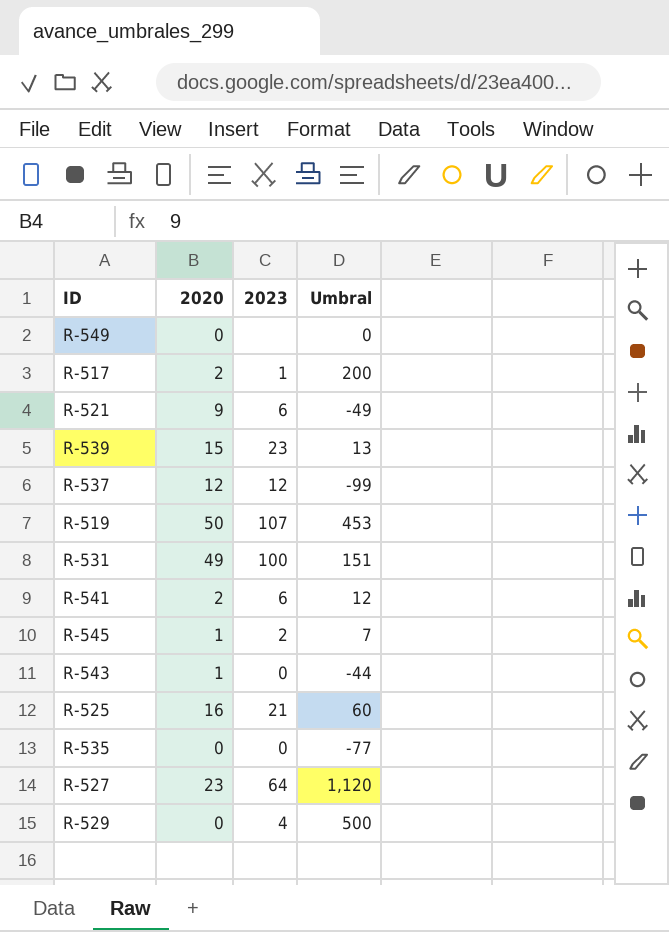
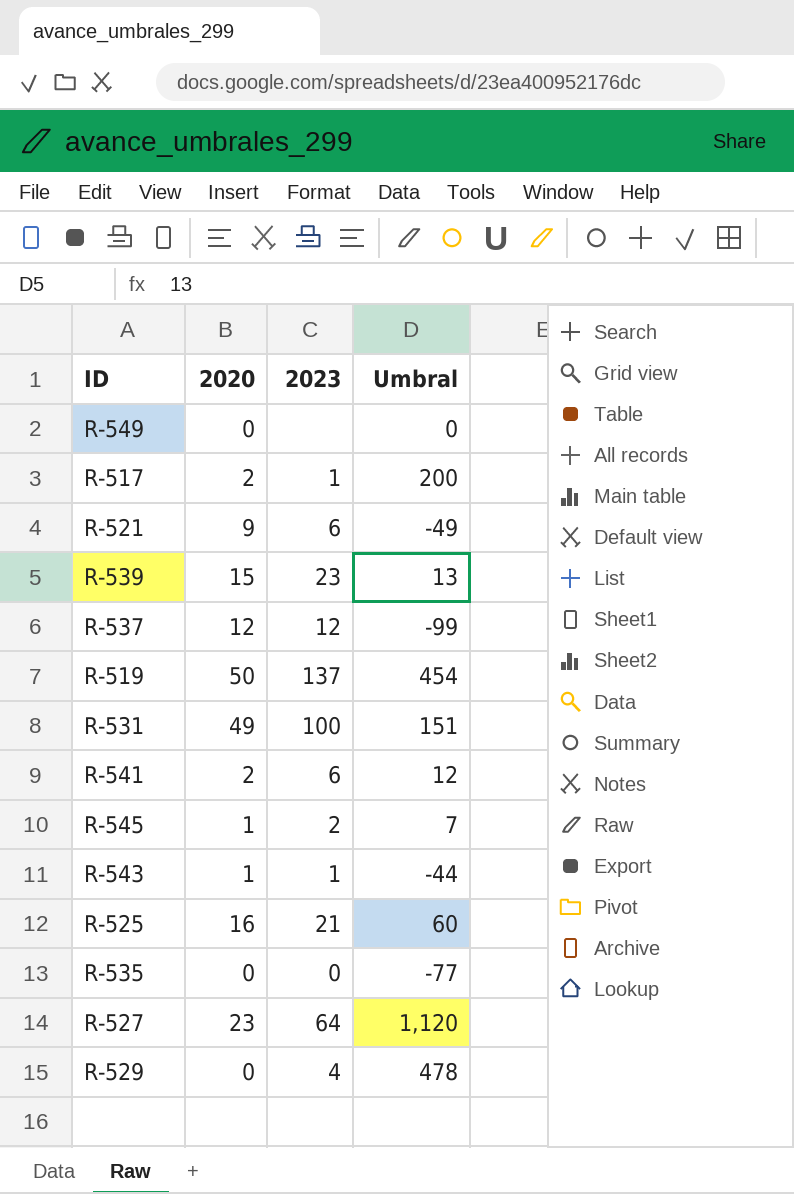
R-519 | 2023: 107 -> 137
R-519 | Umbral: 453 -> 454
R-543 | 2023: 0 -> 1
R-529 | Umbral: 500 -> 478

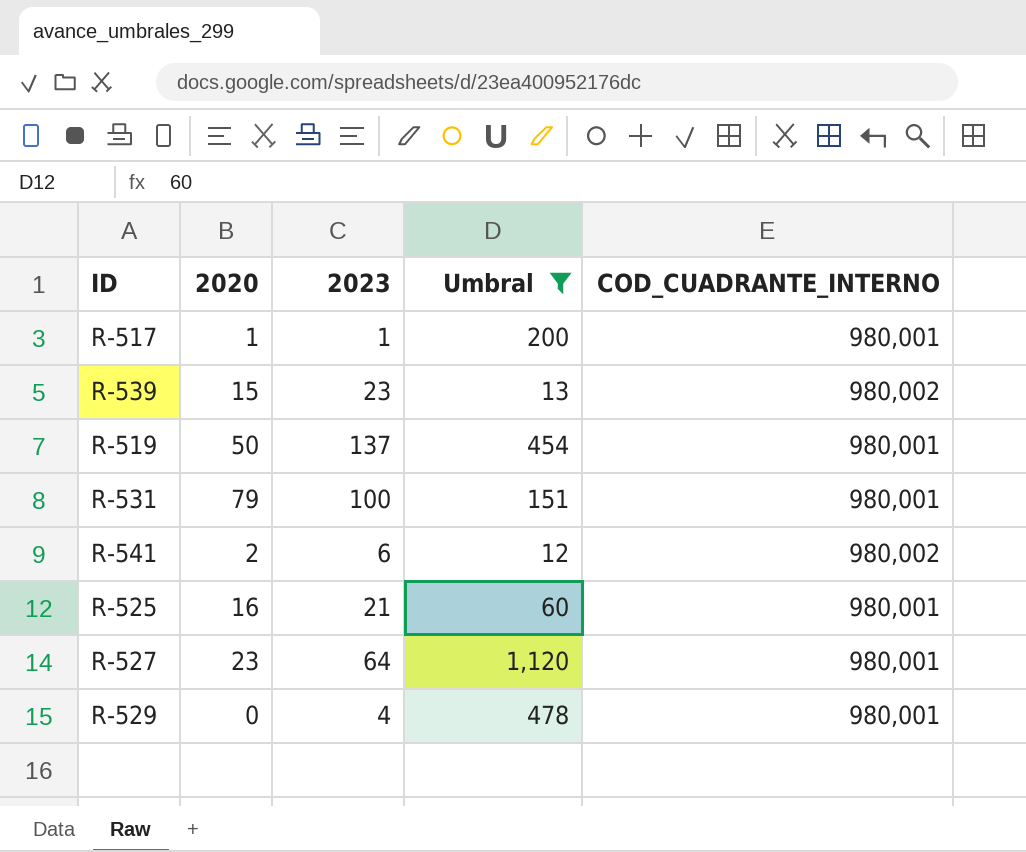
filter: none -> Umbral >= 12
column COD_CUADRANTE_INTERNO | position: none -> 5
R-517 | 2020: 2 -> 1
R-531 | 2020: 49 -> 79

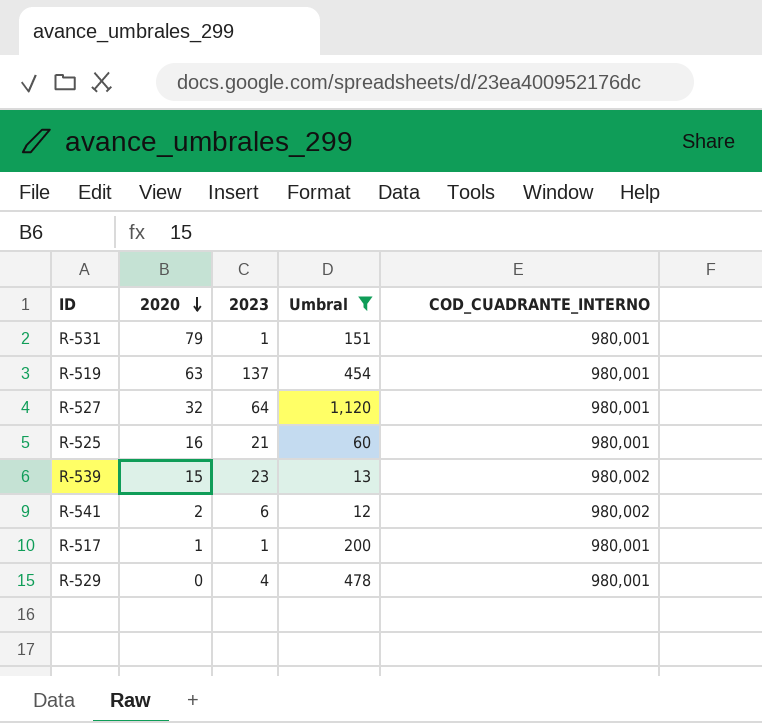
row order: none -> 2020 descending
R-531 | 2023: 100 -> 1
R-519 | 2020: 50 -> 63
R-527 | 2020: 23 -> 32

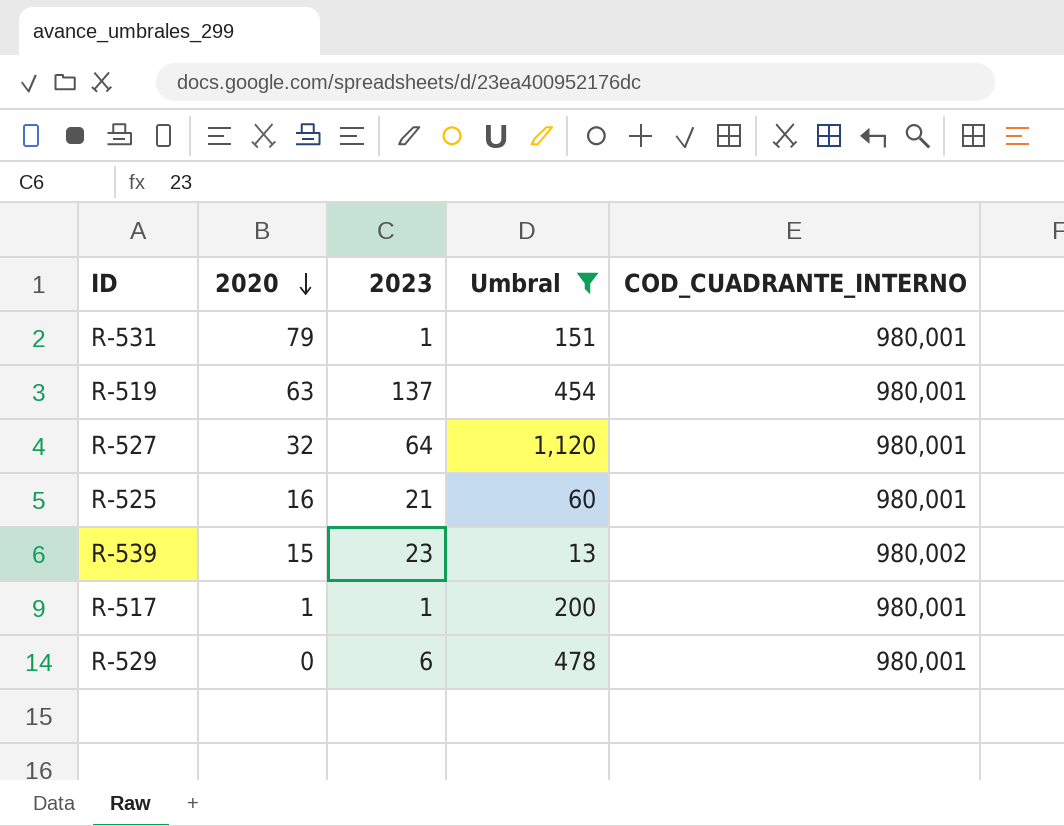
row R-541: 2 | 6 | 12 | 980,002 -> none
R-529 | 2023: 4 -> 6

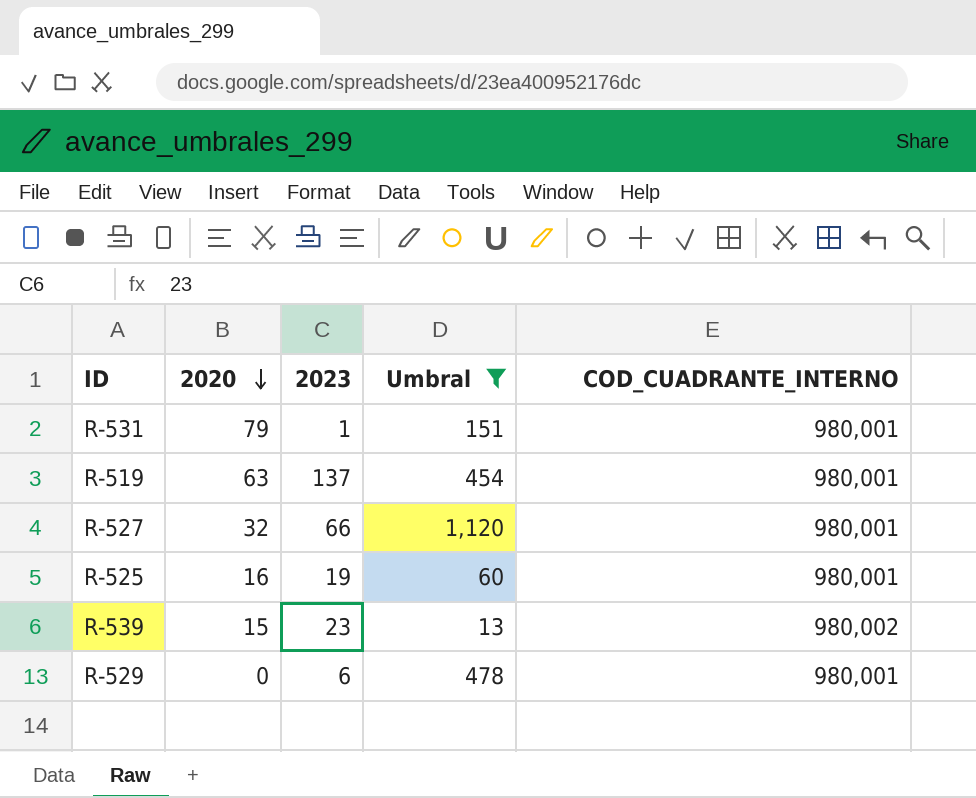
row R-517: 1 | 1 | 200 | 980,001 -> none
R-527 | 2023: 64 -> 66
R-525 | 2023: 21 -> 19

